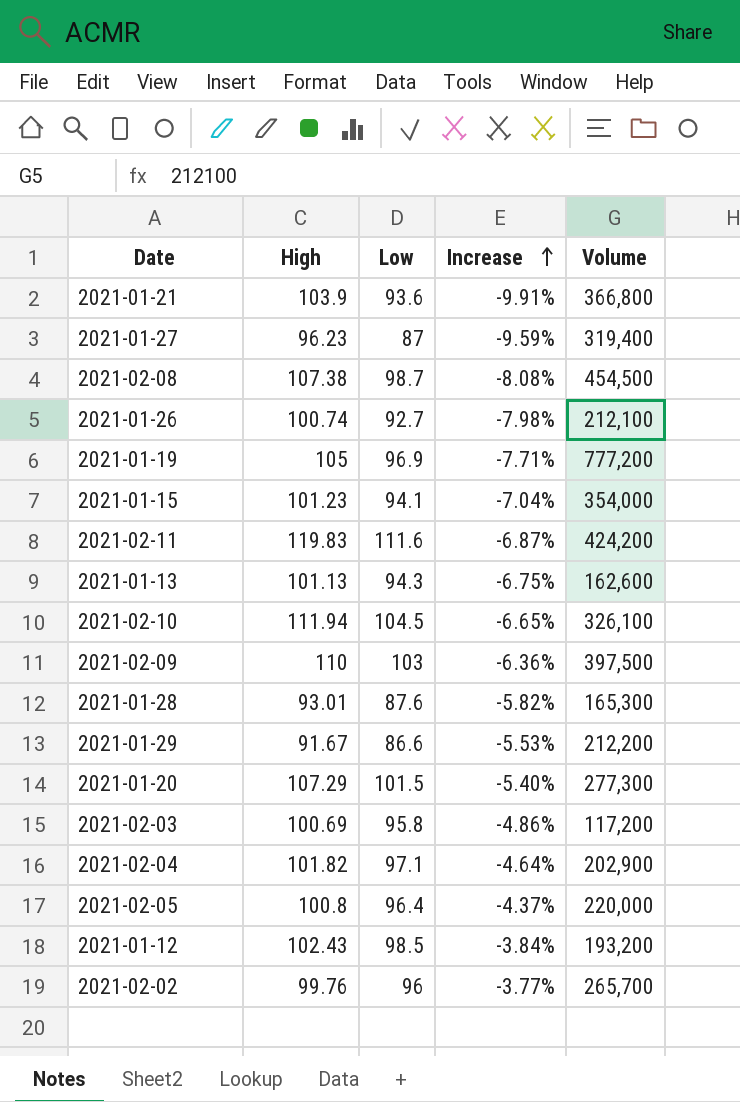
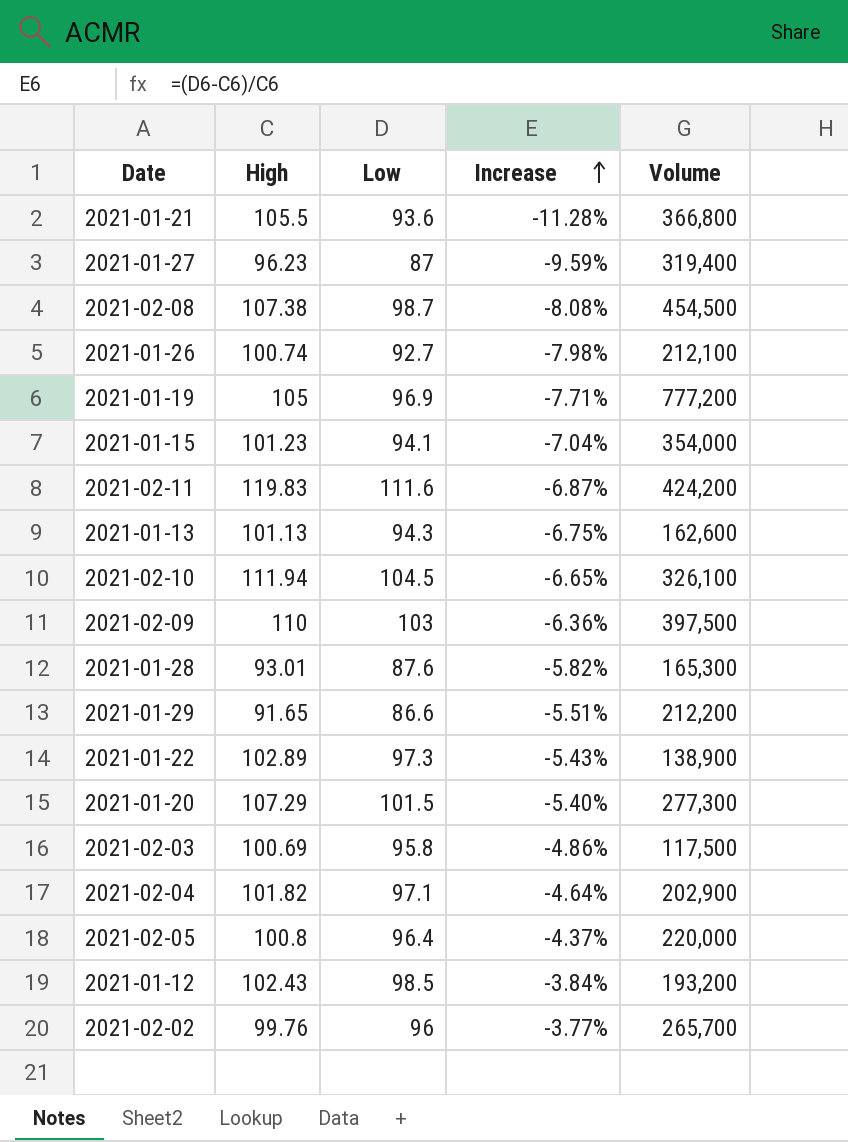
2021-01-21 | High: 103.9 -> 105.5
2021-01-21 | Increase: -9.91% -> -11.28%
2021-01-29 | High: 91.67 -> 91.65
2021-01-29 | Increase: -5.53% -> -5.51%
row 2021-01-22: none -> 102.89 | 97.3 | -5.43% | 138,900
2021-02-03 | Volume: 117,200 -> 117,500

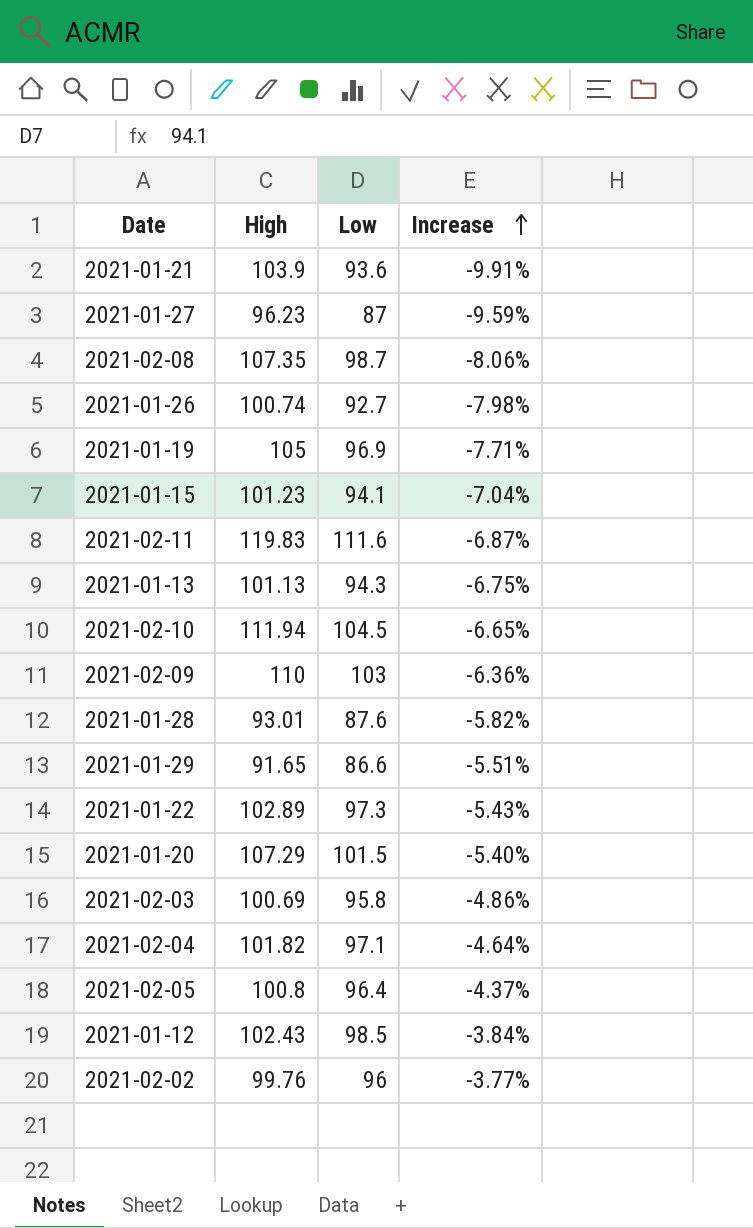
column Volume | position: 5 -> none
2021-01-21 | High: 105.5 -> 103.9
2021-01-21 | Increase: -11.28% -> -9.91%
2021-02-08 | High: 107.38 -> 107.35
2021-02-08 | Increase: -8.08% -> -8.06%

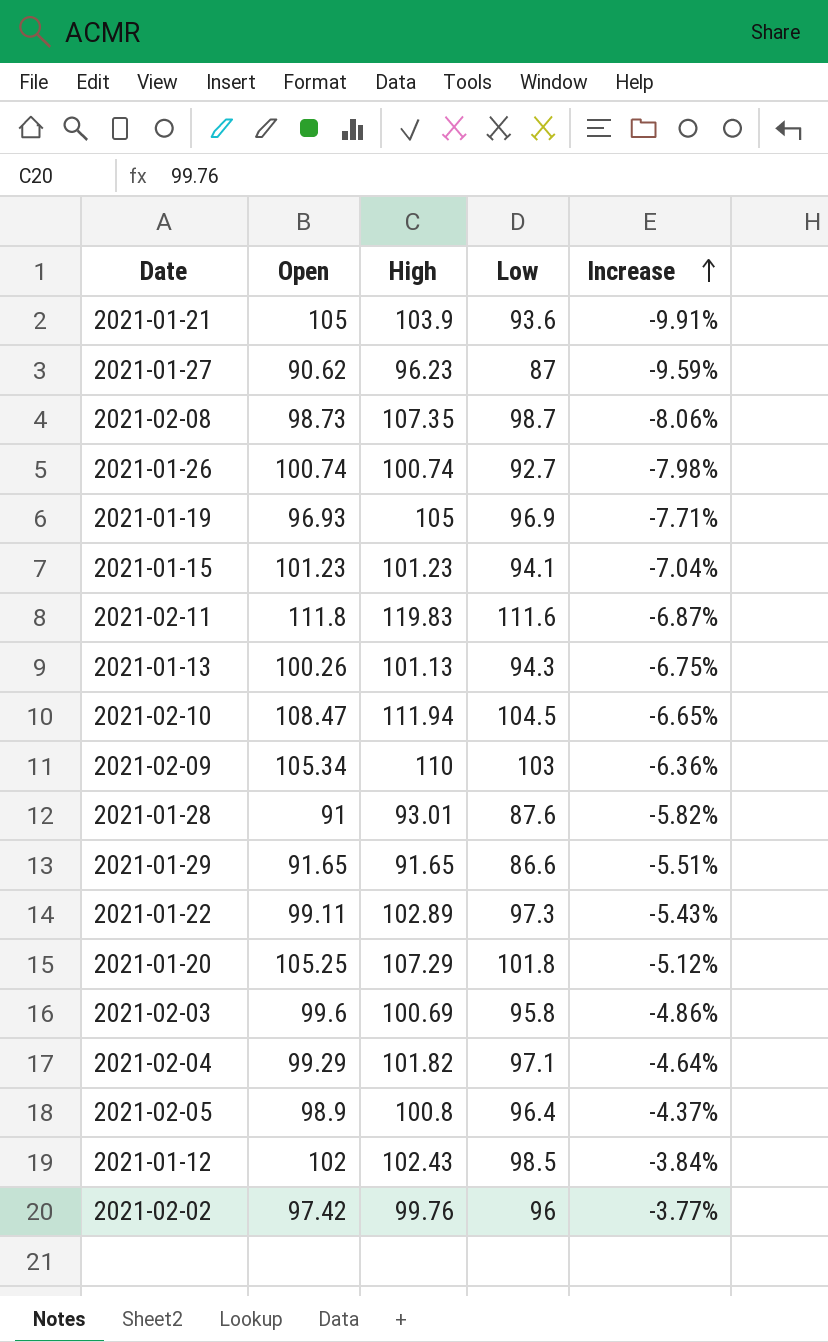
column Open | position: none -> 2
2021-01-20 | Low: 101.5 -> 101.8
2021-01-20 | Increase: -5.40% -> -5.12%

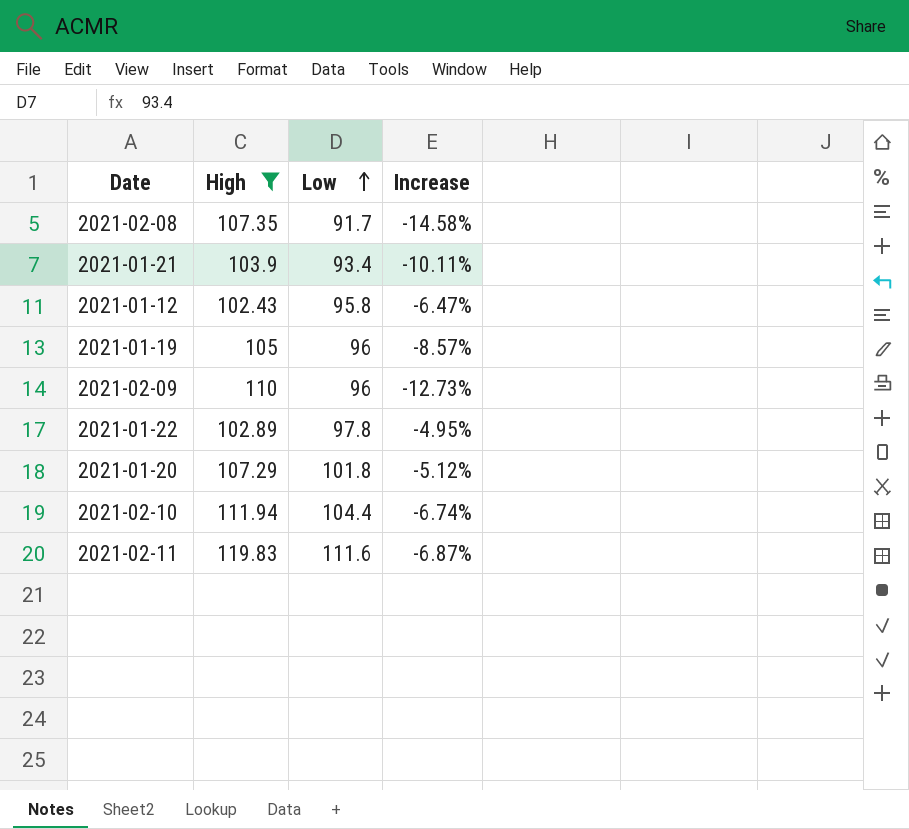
filter: none -> High >= 102.43
row order: Increase ascending -> Low ascending
column Open | position: 2 -> none
2021-02-08 | Low: 98.7 -> 91.7
2021-02-08 | Increase: -8.06% -> -14.58%
2021-01-21 | Low: 93.6 -> 93.4
2021-01-21 | Increase: -9.91% -> -10.11%
2021-01-12 | Low: 98.5 -> 95.8
2021-01-12 | Increase: -3.84% -> -6.47%
2021-01-19 | Low: 96.9 -> 96
2021-01-19 | Increase: -7.71% -> -8.57%
2021-02-09 | Low: 103 -> 96
2021-02-09 | Increase: -6.36% -> -12.73%
2021-01-22 | Low: 97.3 -> 97.8
2021-01-22 | Increase: -5.43% -> -4.95%
2021-02-10 | Low: 104.5 -> 104.4
2021-02-10 | Increase: -6.65% -> -6.74%

